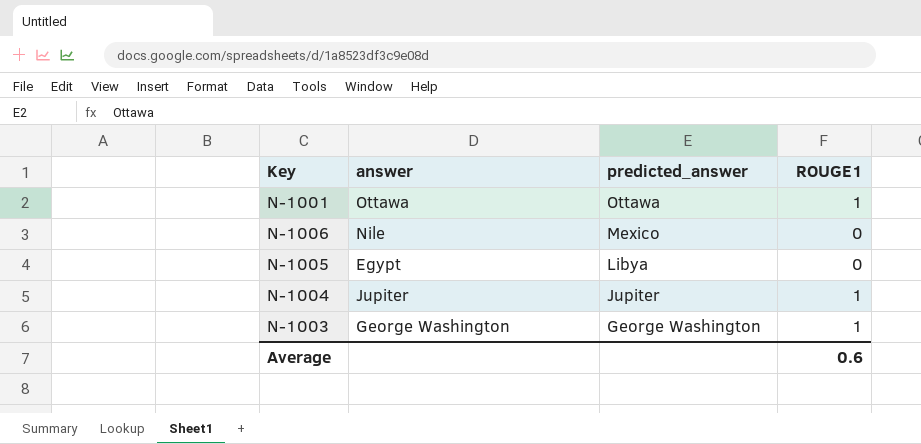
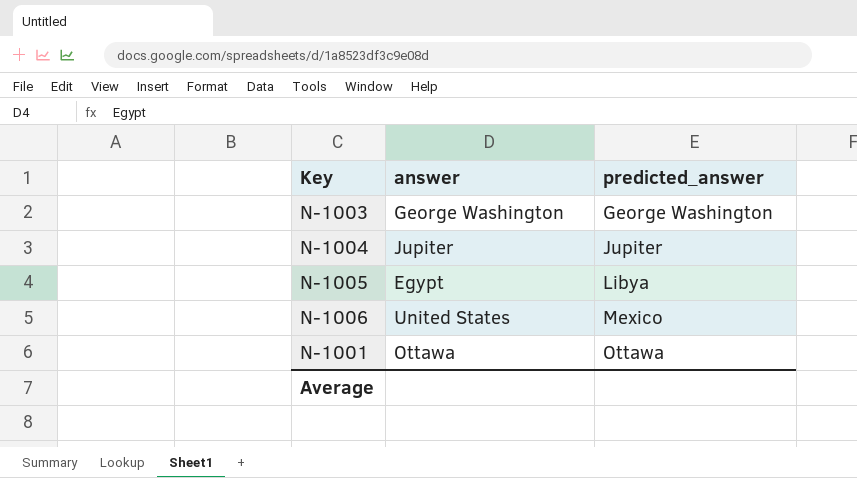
row order: predicted_answer descending -> predicted_answer ascending
column ROUGE1 | position: 4 -> none
N-1006 | answer: Nile -> United States

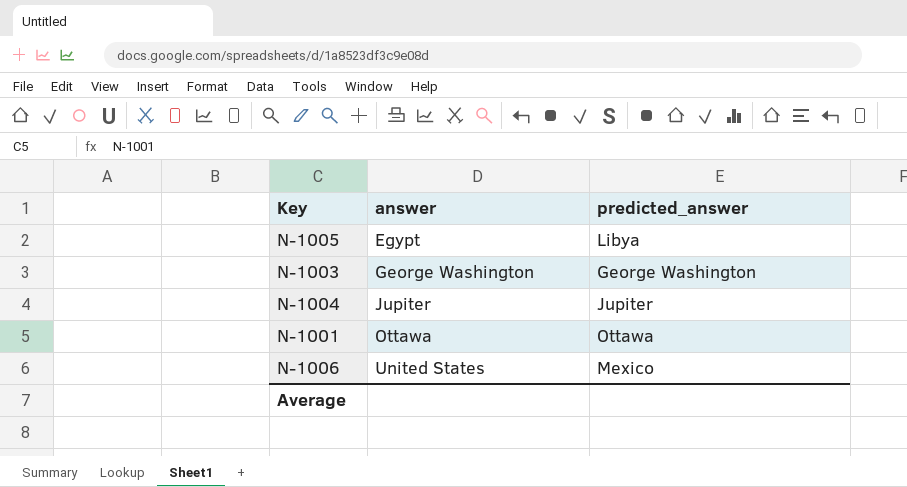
row order: predicted_answer ascending -> answer ascending

